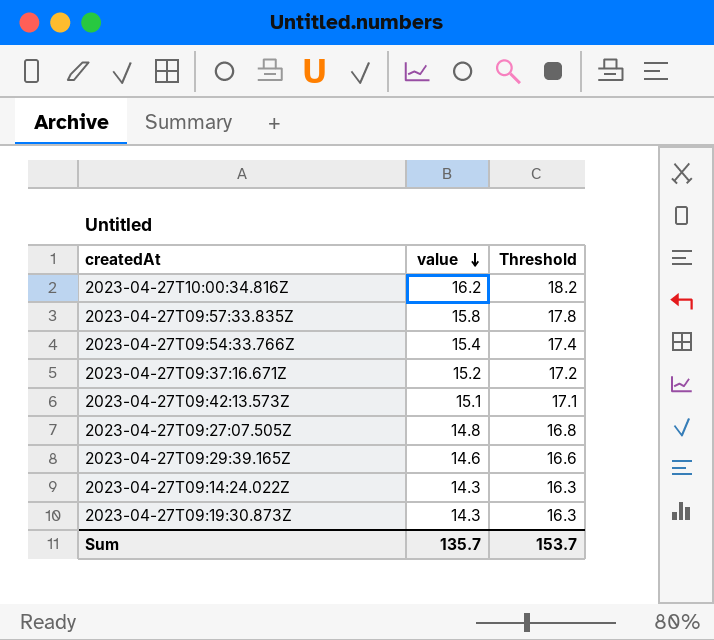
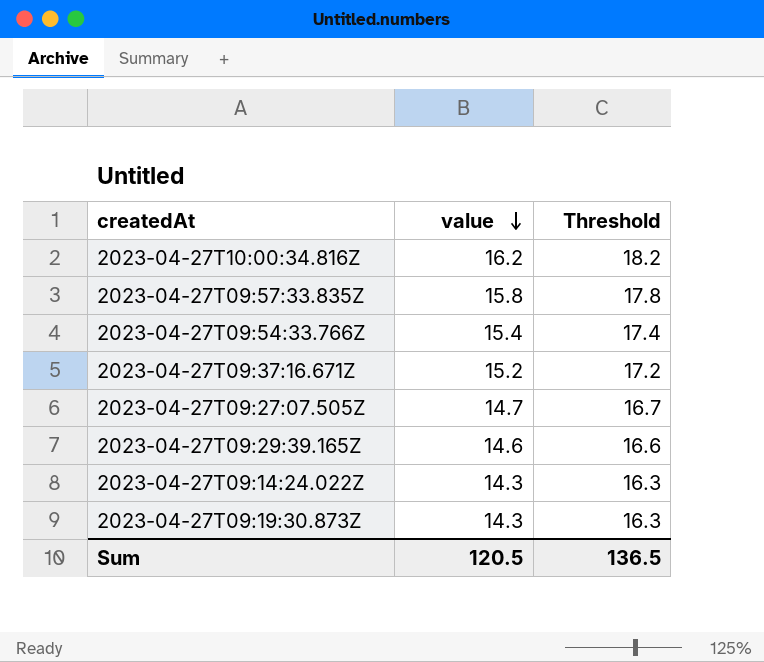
row 2023-04-27T09:42:13.573Z: 15.1 | 17.1 -> none
2023-04-27T09:27:07.505Z | value: 14.8 -> 14.7
2023-04-27T09:27:07.505Z | Threshold: 16.8 -> 16.7
Sum | value: 135.7 -> 120.5
Sum | Threshold: 153.7 -> 136.5

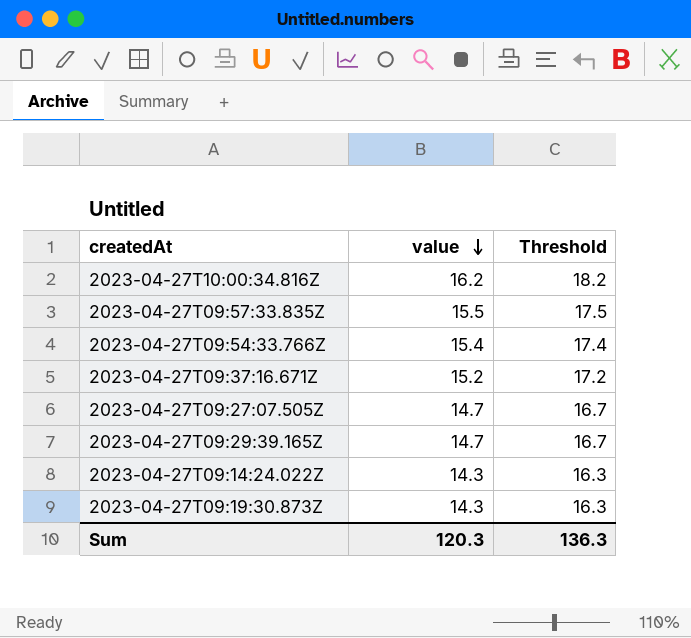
2023-04-27T09:57:33.835Z | value: 15.8 -> 15.5
2023-04-27T09:57:33.835Z | Threshold: 17.8 -> 17.5
2023-04-27T09:29:39.165Z | value: 14.6 -> 14.7
2023-04-27T09:29:39.165Z | Threshold: 16.6 -> 16.7
Sum | value: 120.5 -> 120.3
Sum | Threshold: 136.5 -> 136.3

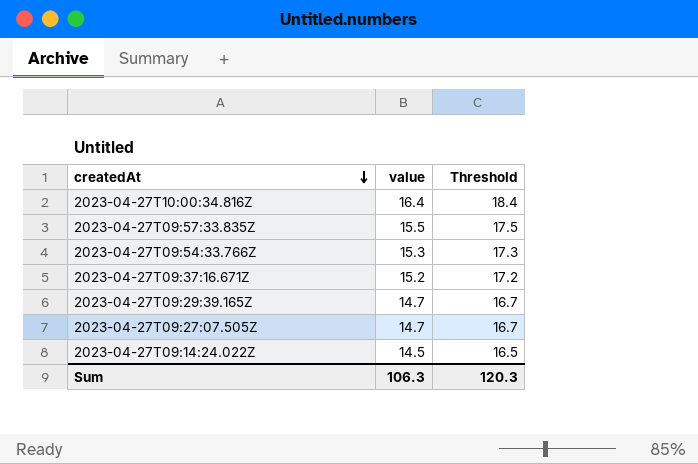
row order: value descending -> createdAt descending
row 2023-04-27T09:19:30.873Z: 14.3 | 16.3 -> none
2023-04-27T10:00:34.816Z | value: 16.2 -> 16.4
2023-04-27T10:00:34.816Z | Threshold: 18.2 -> 18.4
2023-04-27T09:54:33.766Z | value: 15.4 -> 15.3
2023-04-27T09:54:33.766Z | Threshold: 17.4 -> 17.3
2023-04-27T09:14:24.022Z | value: 14.3 -> 14.5
2023-04-27T09:14:24.022Z | Threshold: 16.3 -> 16.5
Sum | value: 120.3 -> 106.3
Sum | Threshold: 136.3 -> 120.3

